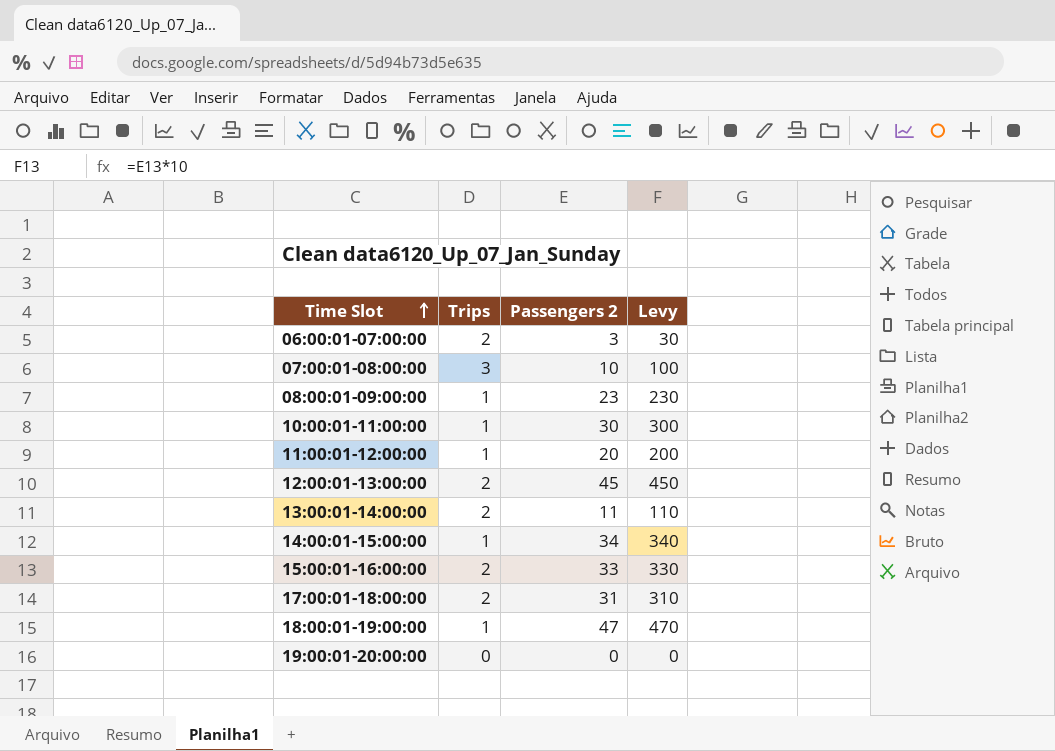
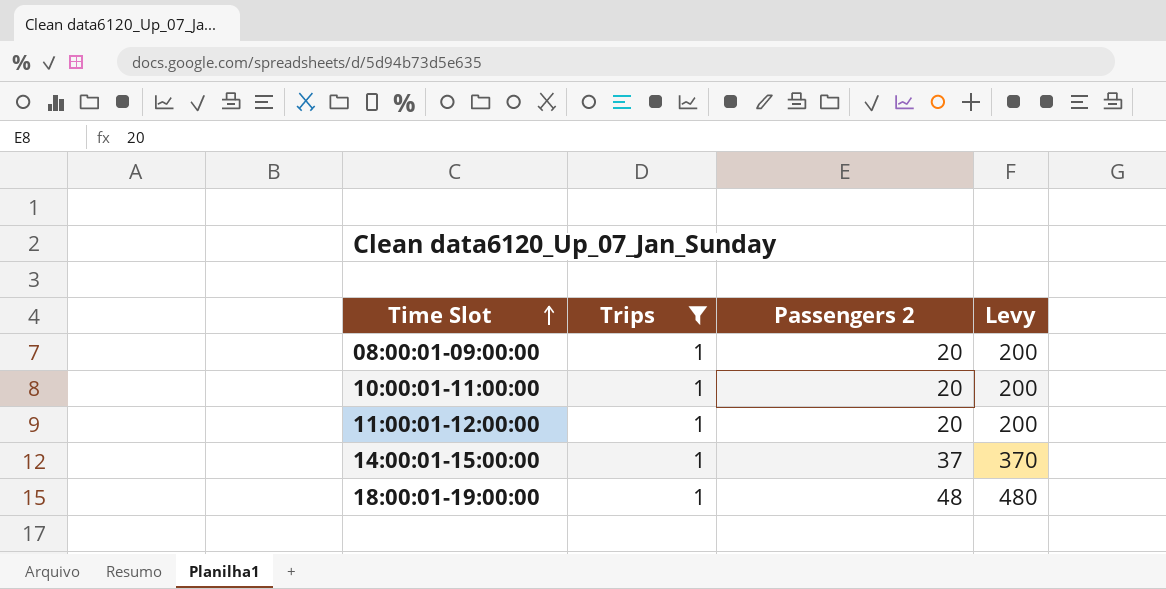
filter: none -> Trips = 1
08:00:01-09:00:00 | Passengers 2: 23 -> 20
08:00:01-09:00:00 | Levy: 230 -> 200
10:00:01-11:00:00 | Passengers 2: 30 -> 20
10:00:01-11:00:00 | Levy: 300 -> 200
14:00:01-15:00:00 | Passengers 2: 34 -> 37
14:00:01-15:00:00 | Levy: 340 -> 370
18:00:01-19:00:00 | Passengers 2: 47 -> 48
18:00:01-19:00:00 | Levy: 470 -> 480

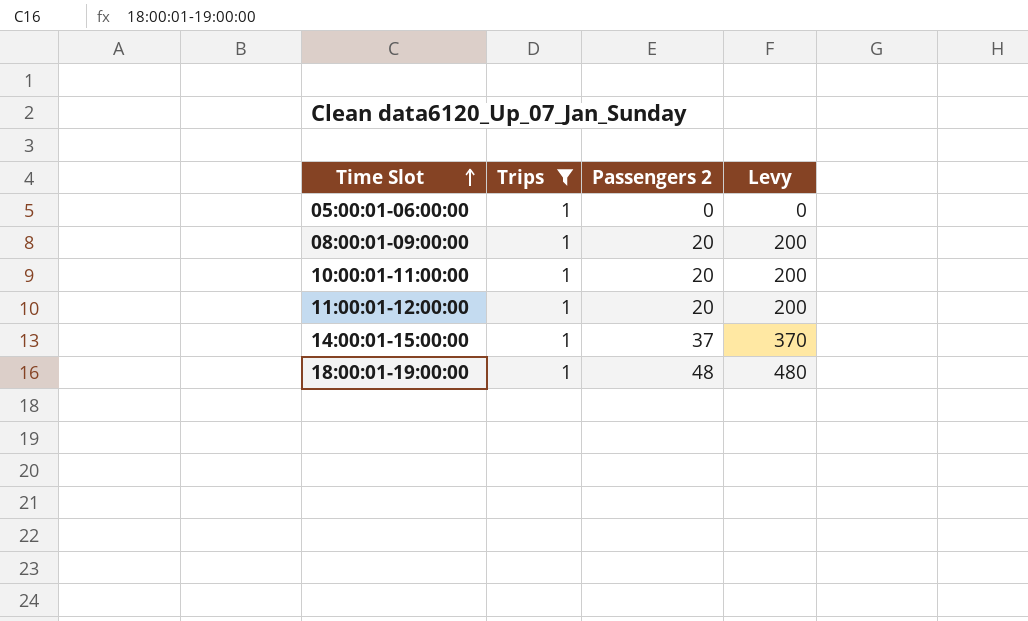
row 05:00:01-06:00:00: none -> 1 | 0 | 0

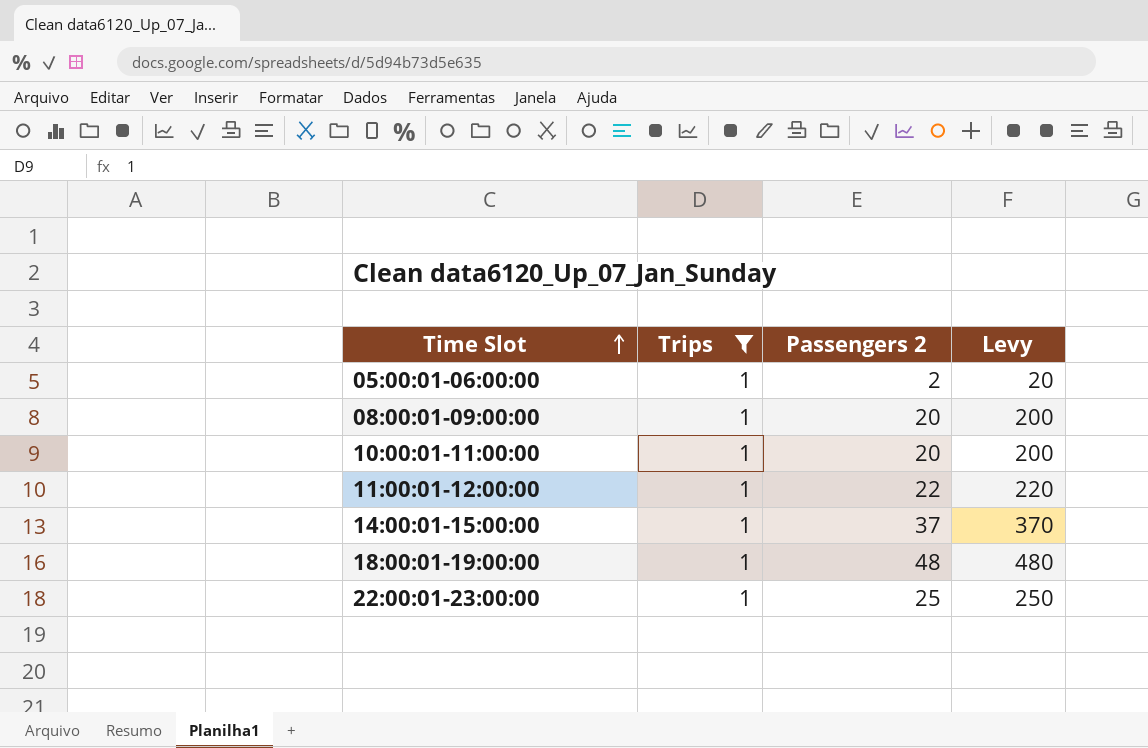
05:00:01-06:00:00 | Passengers 2: 0 -> 2
05:00:01-06:00:00 | Levy: 0 -> 20
11:00:01-12:00:00 | Passengers 2: 20 -> 22
11:00:01-12:00:00 | Levy: 200 -> 220
row 22:00:01-23:00:00: none -> 1 | 25 | 250

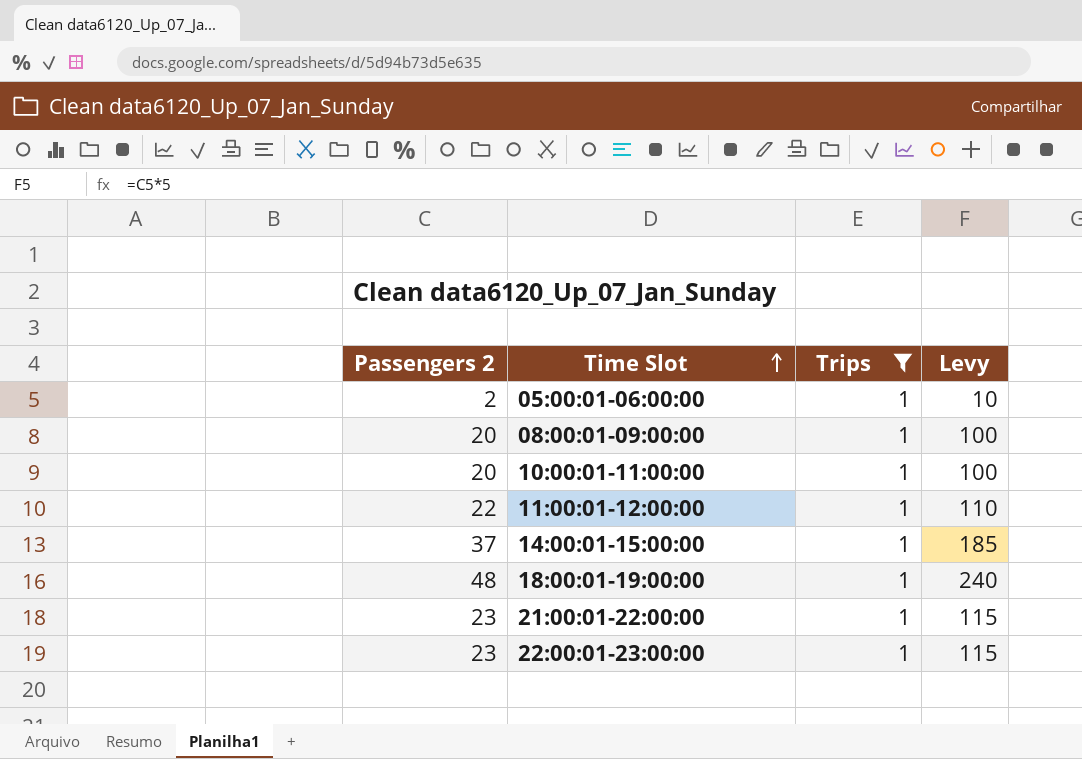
column Passengers 2 | position: 3 -> 1
column Levy | formula: [Passengers 2] * 10 -> [Passengers 2] * 5
row 21:00:01-22:00:00: none -> 23 | 1 | 115
22:00:01-23:00:00 | Passengers 2: 25 -> 23

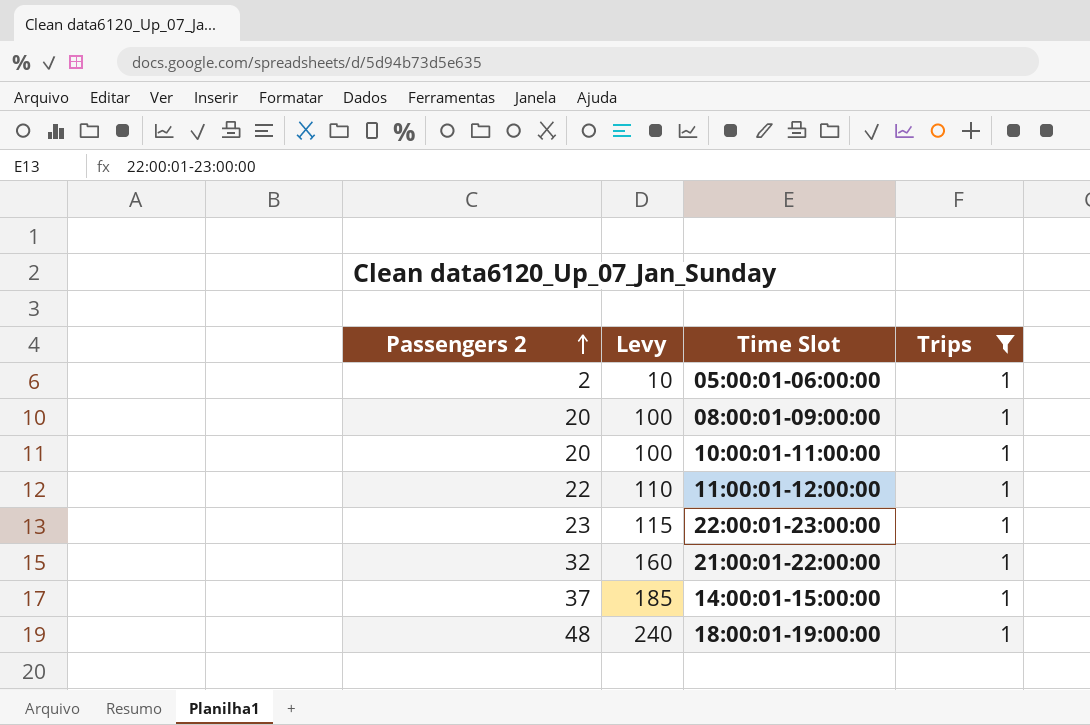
row order: Time Slot ascending -> Passengers 2 ascending
column Levy | position: 4 -> 2
21:00:01-22:00:00 | Passengers 2: 23 -> 32
21:00:01-22:00:00 | Levy: 115 -> 160

